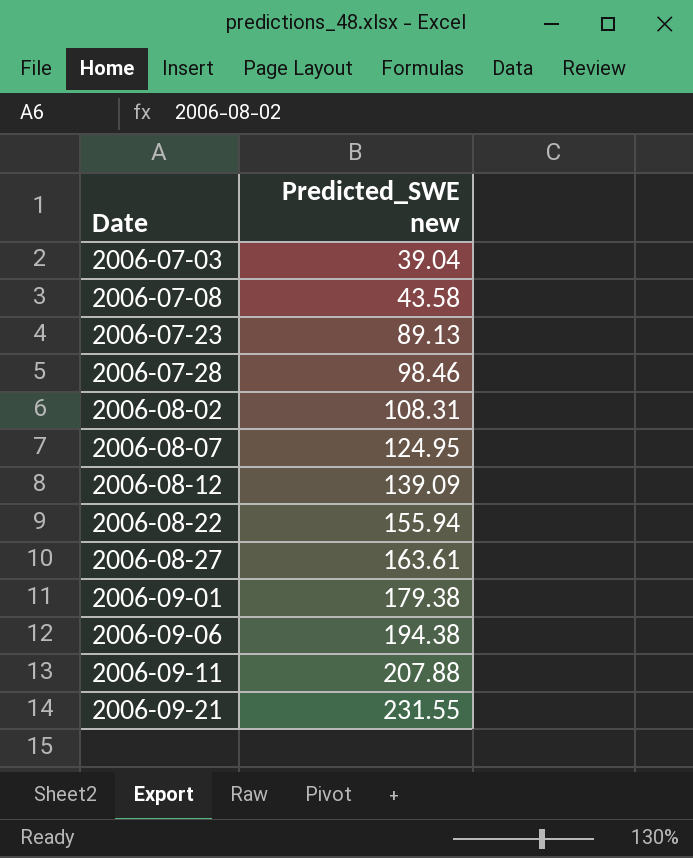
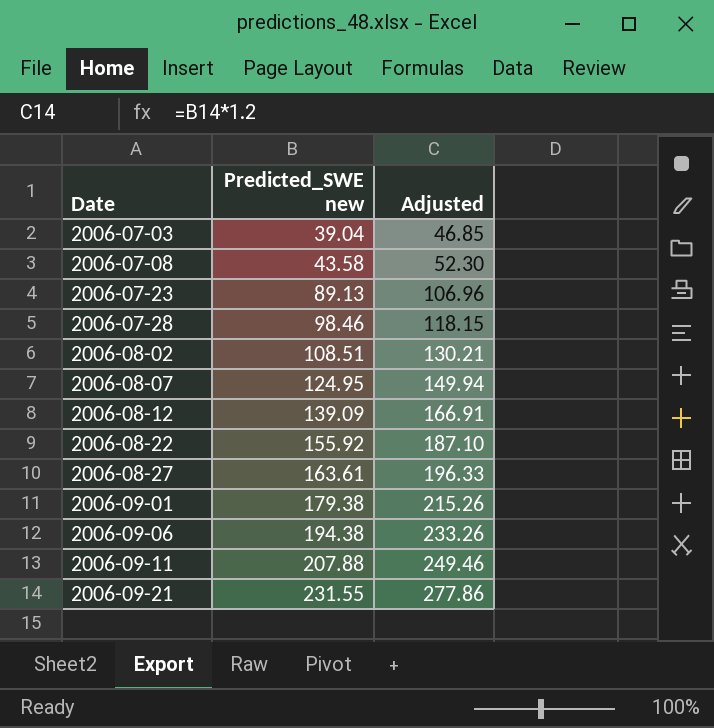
column Adjusted | formula: none -> [Predicted_SWE new] * 1.2
2006-08-02 | Predicted_SWE new: 108.31 -> 108.51
2006-08-22 | Predicted_SWE new: 155.94 -> 155.92

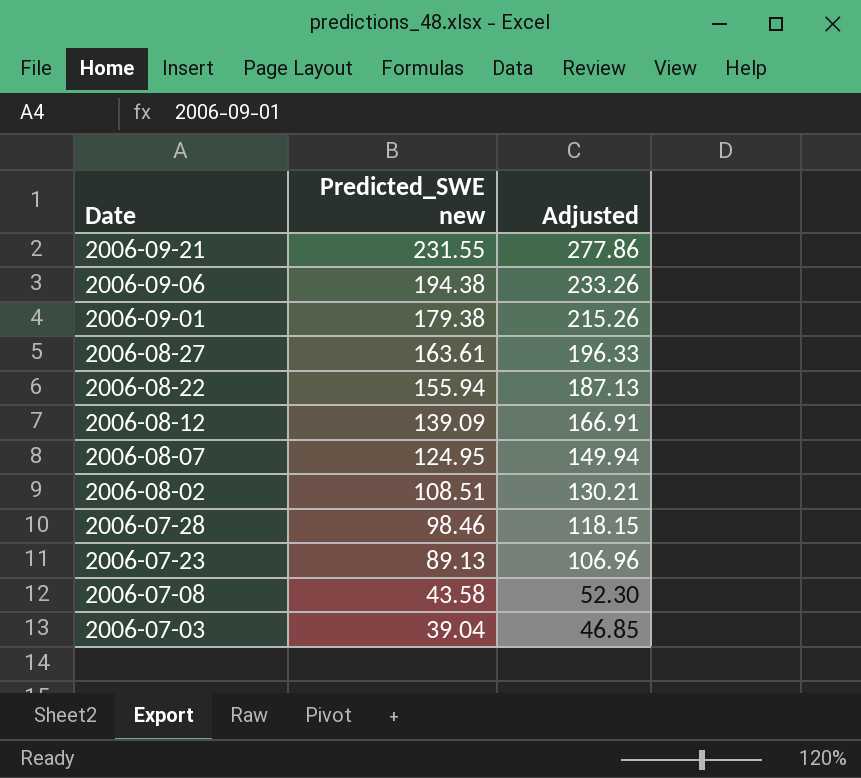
row order: Date ascending -> Date descending
row 2006-09-11: 207.88 | 249.46 -> none
2006-08-22 | Predicted_SWE new: 155.92 -> 155.94
2006-08-22 | Adjusted: 187.10 -> 187.13

